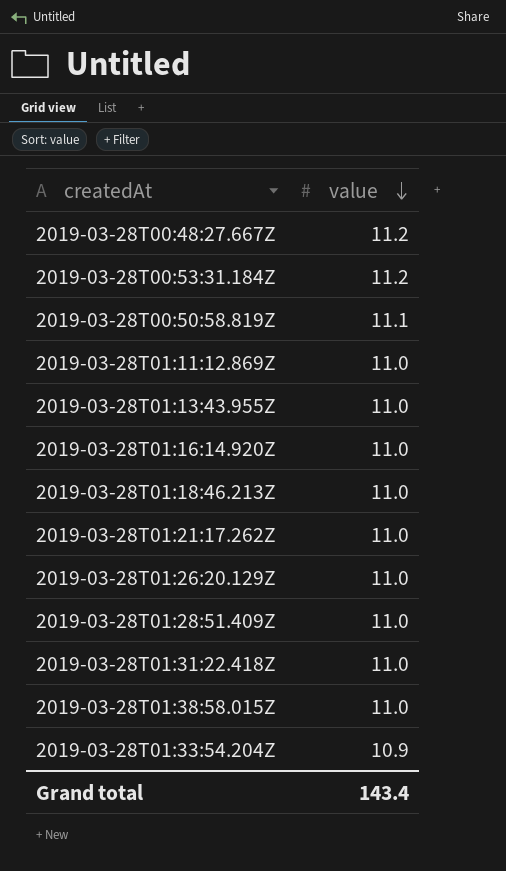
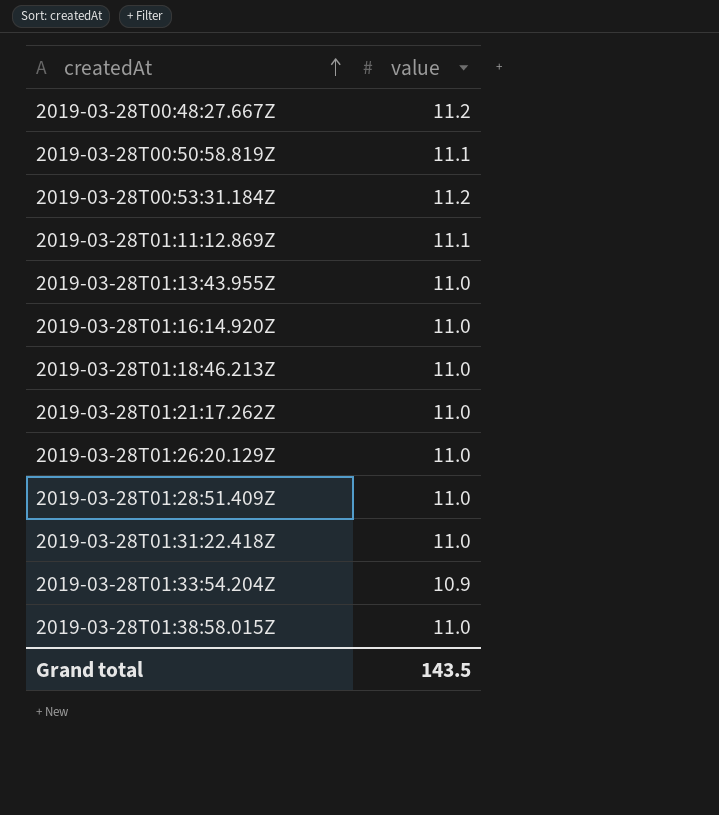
row order: value descending -> createdAt ascending
2019-03-28T01:11:12.869Z | value: 11.0 -> 11.1
Grand total | value: 143.4 -> 143.5

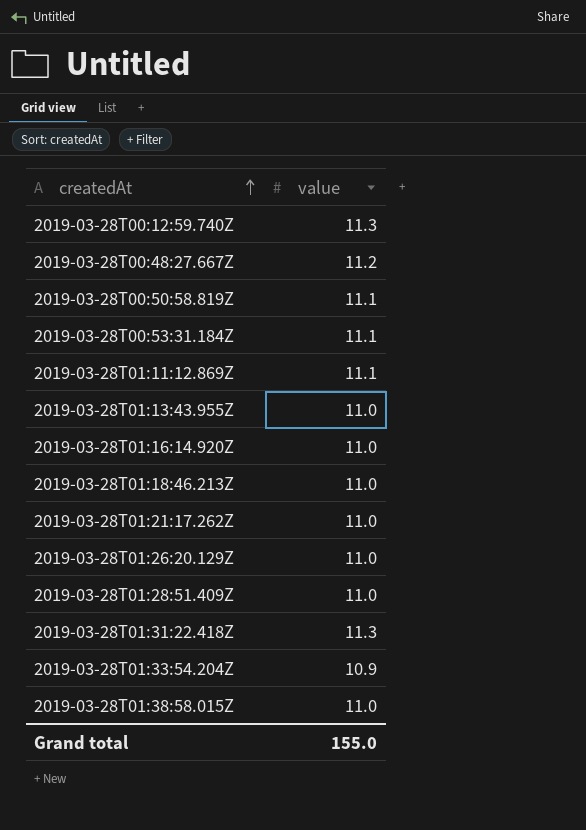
row 2019-03-28T00:12:59.740Z: none -> 11.3
2019-03-28T00:53:31.184Z | value: 11.2 -> 11.1
2019-03-28T01:31:22.418Z | value: 11.0 -> 11.3
Grand total | value: 143.5 -> 155.0

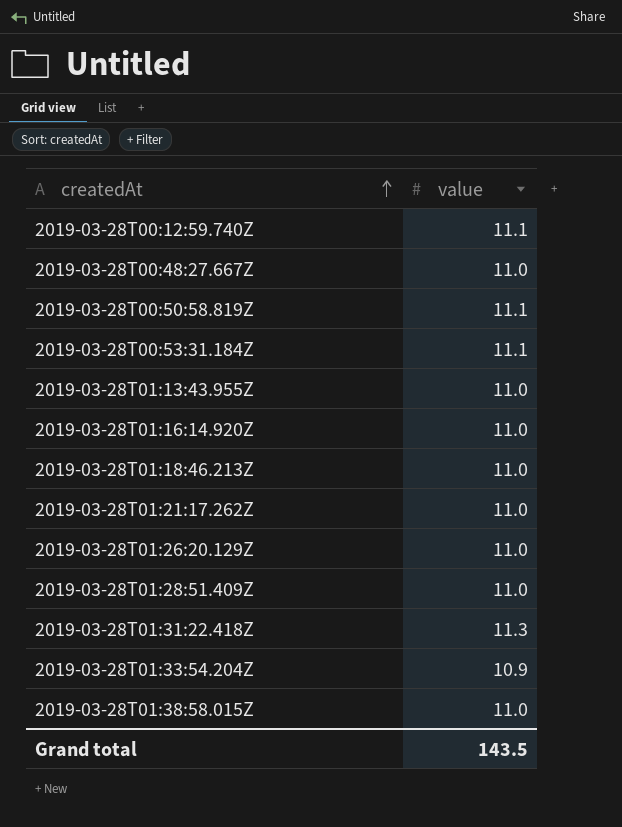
row 2019-03-28T01:11:12.869Z: 11.1 -> none
2019-03-28T00:12:59.740Z | value: 11.3 -> 11.1
2019-03-28T00:48:27.667Z | value: 11.2 -> 11.0
Grand total | value: 155.0 -> 143.5

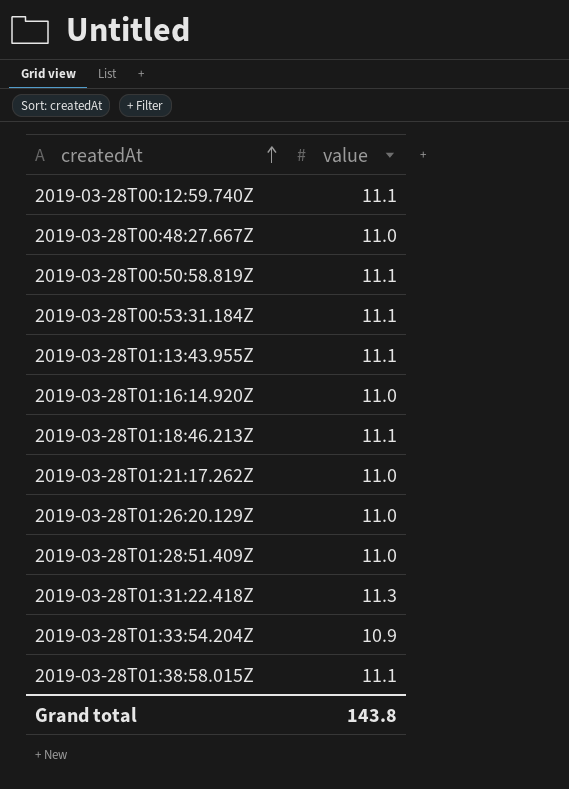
2019-03-28T01:13:43.955Z | value: 11.0 -> 11.1
2019-03-28T01:18:46.213Z | value: 11.0 -> 11.1
2019-03-28T01:38:58.015Z | value: 11.0 -> 11.1
Grand total | value: 143.5 -> 143.8

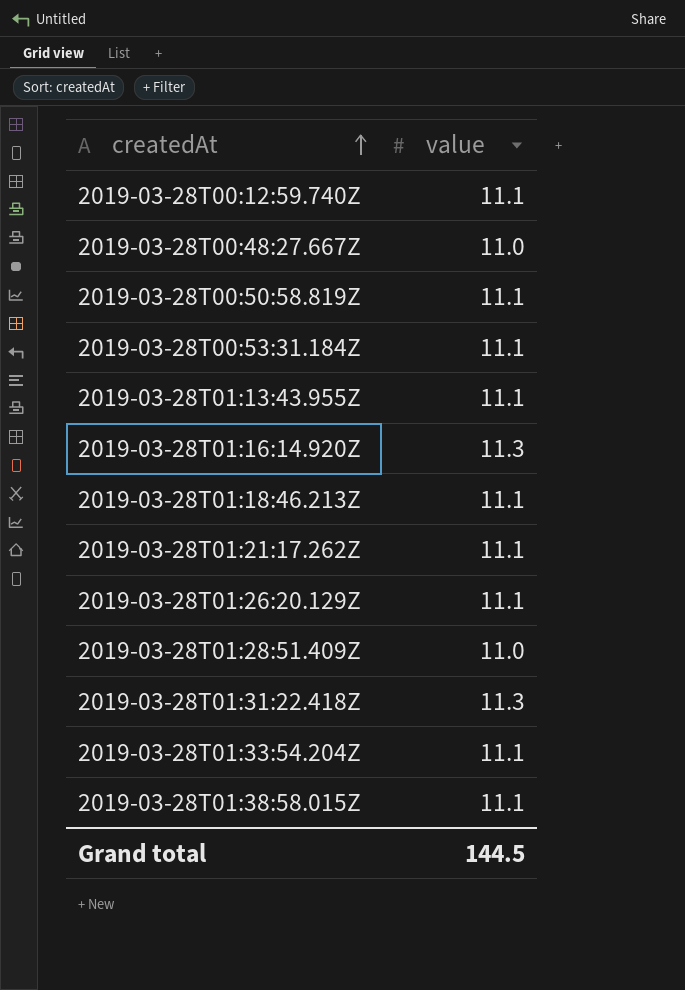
2019-03-28T01:16:14.920Z | value: 11.0 -> 11.3
2019-03-28T01:21:17.262Z | value: 11.0 -> 11.1
2019-03-28T01:26:20.129Z | value: 11.0 -> 11.1
2019-03-28T01:33:54.204Z | value: 10.9 -> 11.1
Grand total | value: 143.8 -> 144.5

